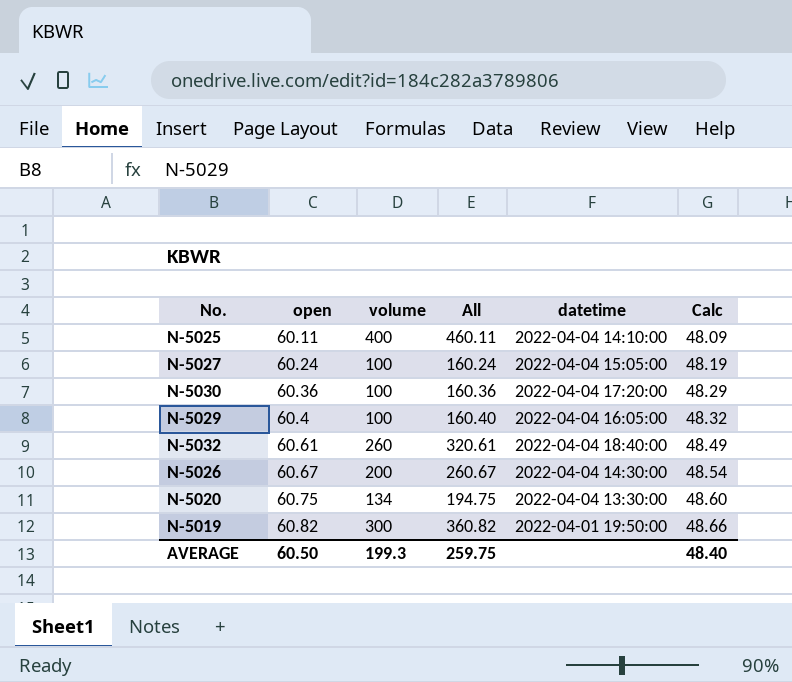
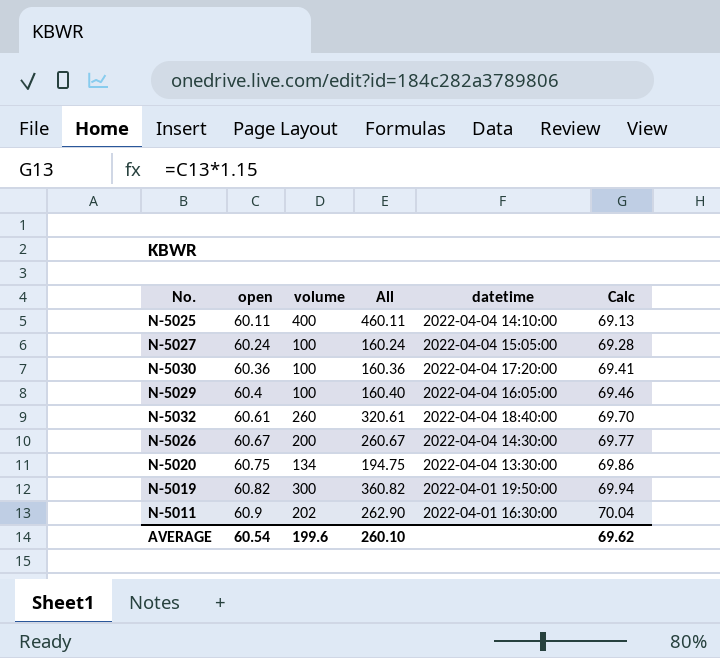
column Calc | formula: [open] * 0.8 -> [open] * 1.15
row N-5011: none -> 60.9 | 202 | 262.90 | 2022-04-01 16:30:00 | 70.04
AVERAGE | open: 60.50 -> 60.54
AVERAGE | volume: 199.3 -> 199.6
AVERAGE | All: 259.75 -> 260.10
AVERAGE | Calc: 48.40 -> 69.62

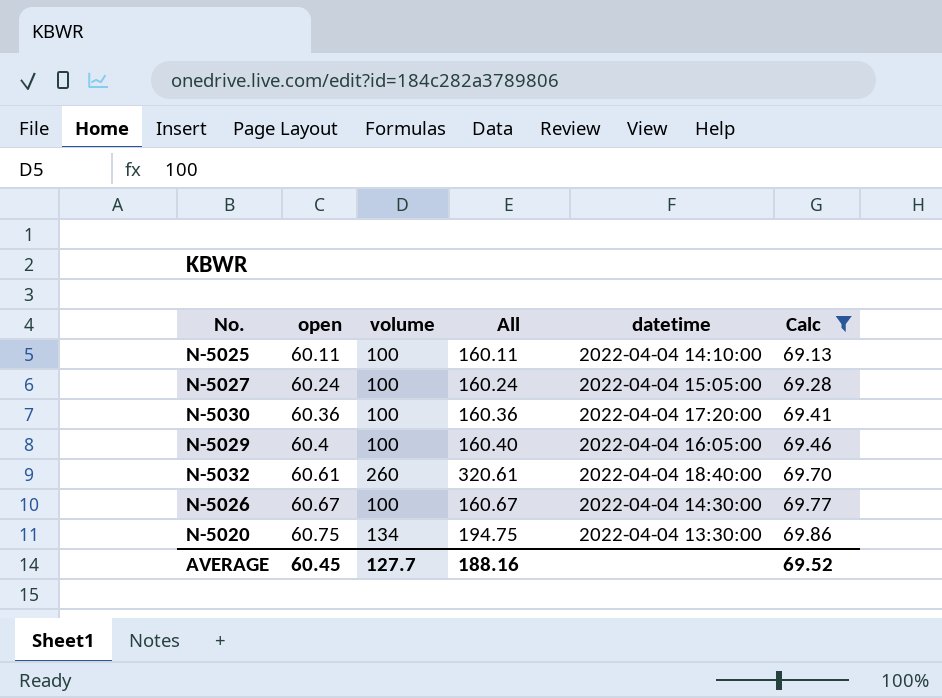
filter: none -> Calc <= 69.86
N-5025 | volume: 400 -> 100
N-5025 | All: 460.11 -> 160.11
N-5026 | volume: 200 -> 100
N-5026 | All: 260.67 -> 160.67
AVERAGE | open: 60.54 -> 60.45
AVERAGE | volume: 199.6 -> 127.7
AVERAGE | All: 260.10 -> 188.16
AVERAGE | Calc: 69.62 -> 69.52

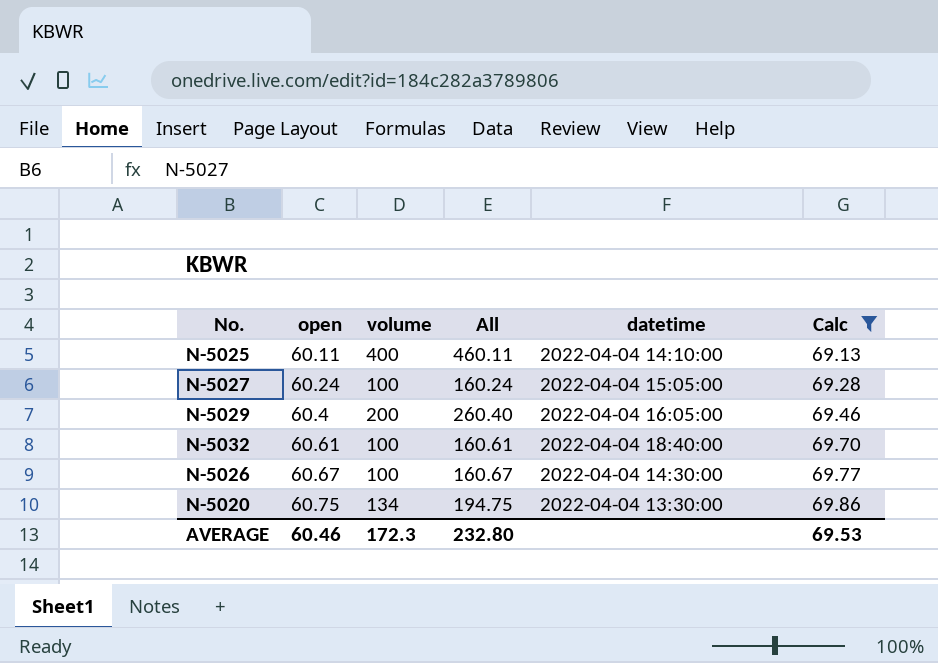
row N-5030: 60.36 | 100 | 160.36 | 2022-04-04 17:20:00 | 69.41 -> none
N-5025 | volume: 100 -> 400
N-5025 | All: 160.11 -> 460.11
N-5029 | volume: 100 -> 200
N-5029 | All: 160.40 -> 260.40
N-5032 | volume: 260 -> 100
N-5032 | All: 320.61 -> 160.61
AVERAGE | open: 60.45 -> 60.46
AVERAGE | volume: 127.7 -> 172.3
AVERAGE | All: 188.16 -> 232.80
AVERAGE | Calc: 69.52 -> 69.53

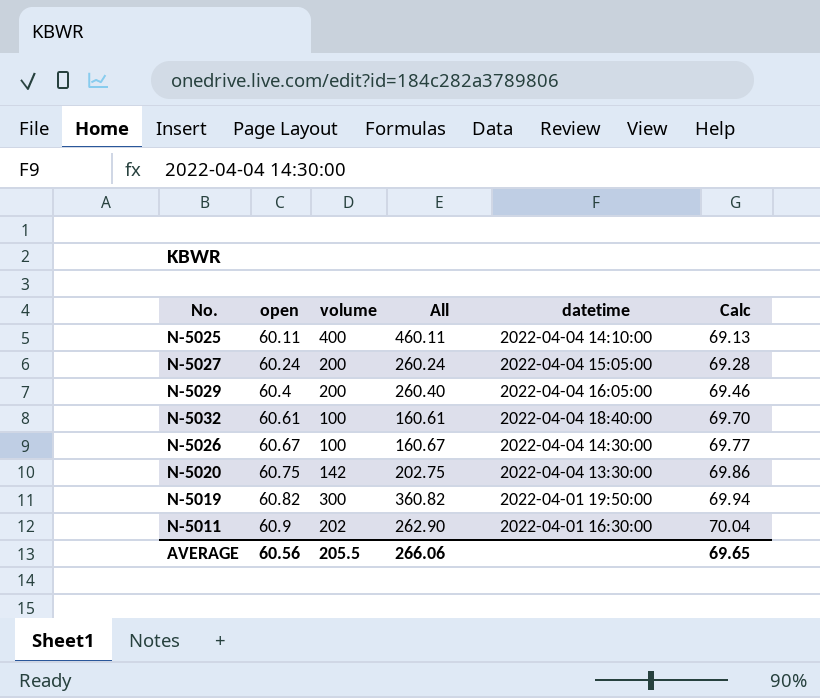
filter: Calc <= 69.86 -> none
N-5027 | volume: 100 -> 200
N-5027 | All: 160.24 -> 260.24
N-5020 | volume: 134 -> 142
N-5020 | All: 194.75 -> 202.75
AVERAGE | open: 60.46 -> 60.56
AVERAGE | volume: 172.3 -> 205.5
AVERAGE | All: 232.80 -> 266.06
AVERAGE | Calc: 69.53 -> 69.65

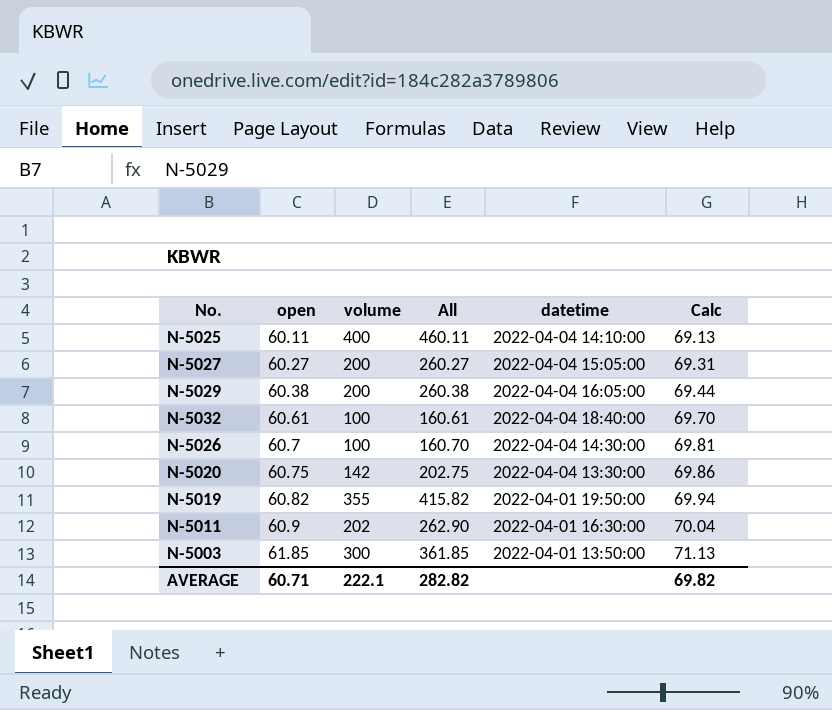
N-5027 | open: 60.24 -> 60.27
N-5027 | All: 260.24 -> 260.27
N-5027 | Calc: 69.28 -> 69.31
N-5029 | open: 60.4 -> 60.38
N-5029 | All: 260.40 -> 260.38
N-5029 | Calc: 69.46 -> 69.44
N-5026 | open: 60.67 -> 60.7
N-5026 | All: 160.67 -> 160.70
N-5026 | Calc: 69.77 -> 69.81
N-5019 | volume: 300 -> 355
N-5019 | All: 360.82 -> 415.82
row N-5003: none -> 61.85 | 300 | 361.85 | 2022-04-01 13:50:00 | 71.13
AVERAGE | open: 60.56 -> 60.71
AVERAGE | volume: 205.5 -> 222.1
AVERAGE | All: 266.06 -> 282.82
AVERAGE | Calc: 69.65 -> 69.82

